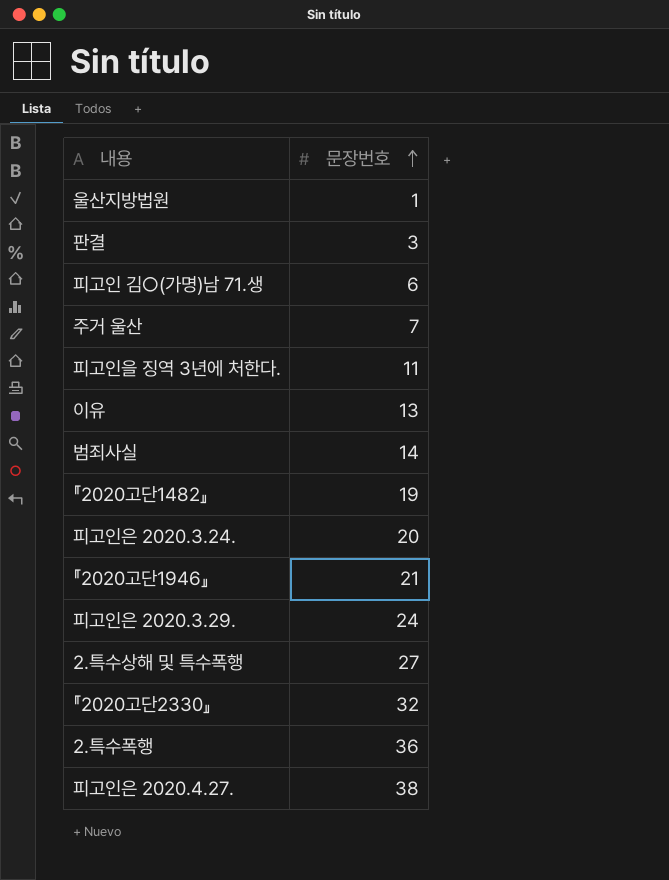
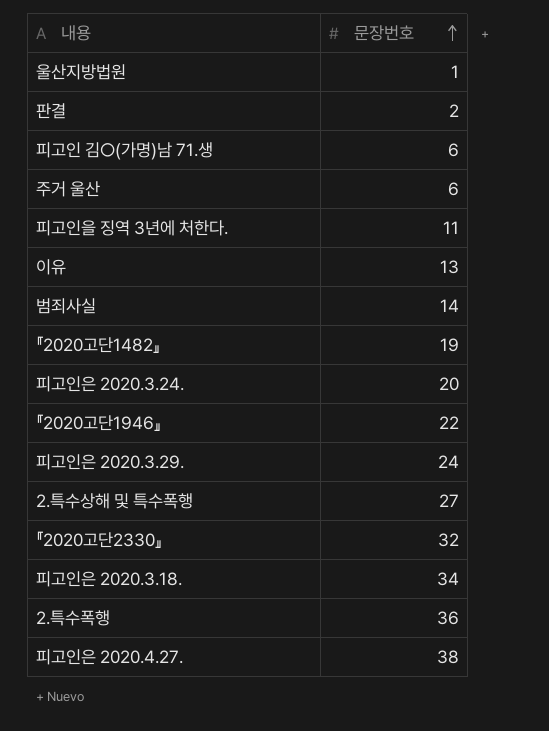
판결 | 문장번호: 3 -> 2
주거 울산 | 문장번호: 7 -> 6
『2020고단1946』 | 문장번호: 21 -> 22
row 피고인은 2020.3.18.: none -> 34

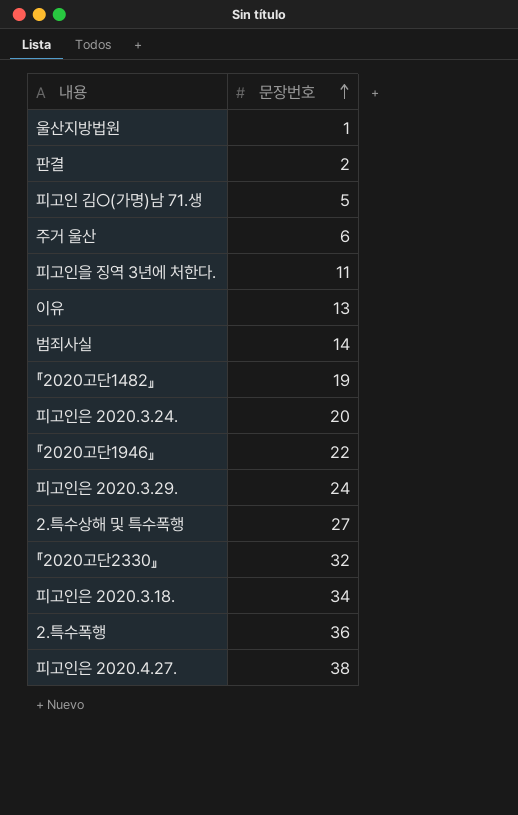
피고인 김○(가명)남 71.생 | 문장번호: 6 -> 5

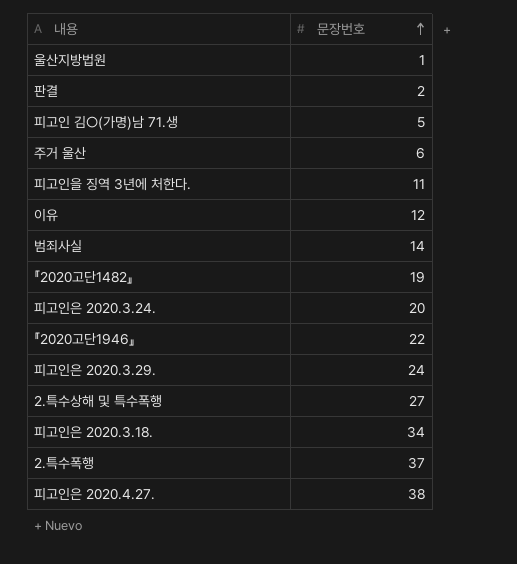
row 『2020고단2330』: 32 -> none
이유 | 문장번호: 13 -> 12
2.특수폭행 | 문장번호: 36 -> 37

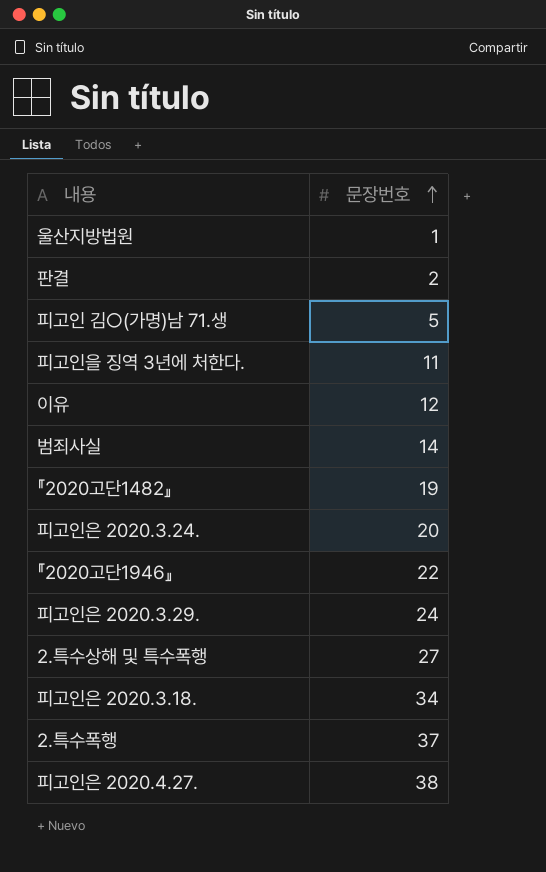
row 주거 울산: 6 -> none

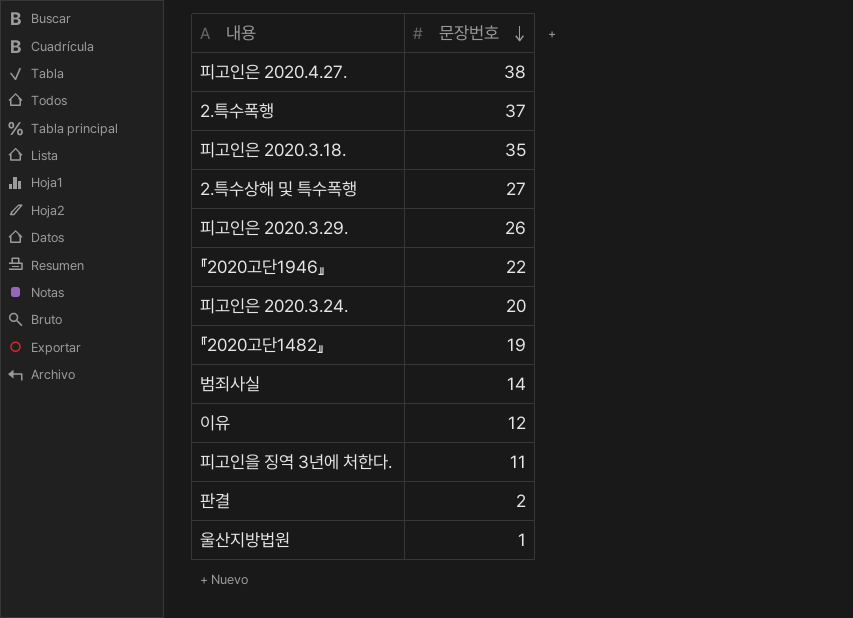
row order: 문장번호 ascending -> 문장번호 descending
row 피고인 김○(가명)남 71.생: 5 -> none
피고인은 2020.3.18. | 문장번호: 34 -> 35
피고인은 2020.3.29. | 문장번호: 24 -> 26

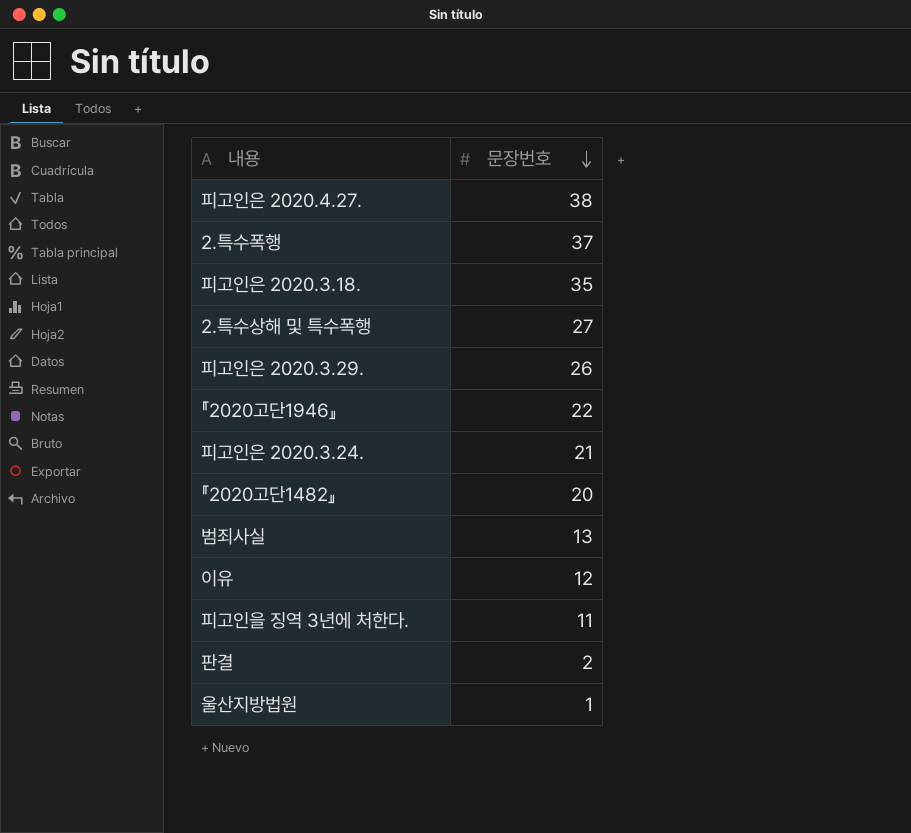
피고인은 2020.3.24. | 문장번호: 20 -> 21
『2020고단1482』 | 문장번호: 19 -> 20
범죄사실 | 문장번호: 14 -> 13

